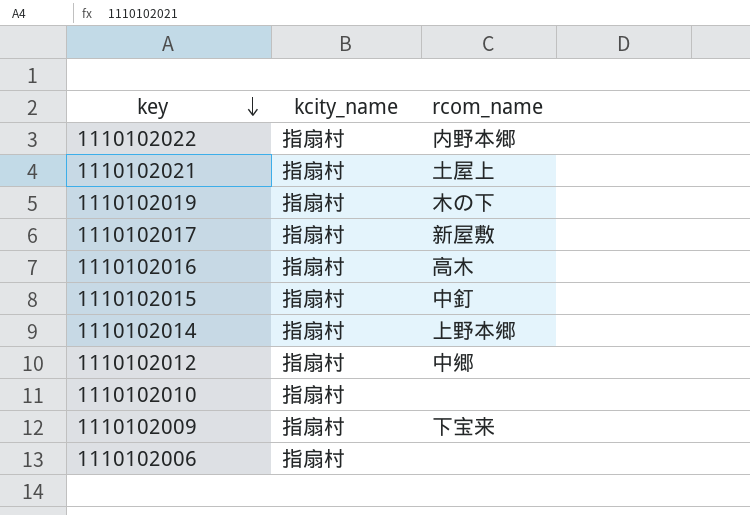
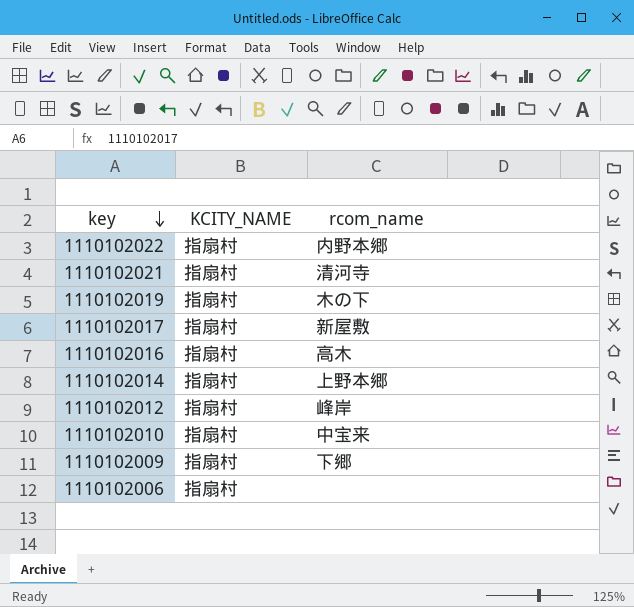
column name: kcity_name -> KCITY_NAME
row 1110102015: 指扇村 | 中釘 -> none
1110102021 | rcom_name: 土屋上 -> 清河寺
1110102012 | rcom_name: 中郷 -> 峰岸
1110102010 | rcom_name: none -> 中宝来
1110102009 | rcom_name: 下宝来 -> 下郷

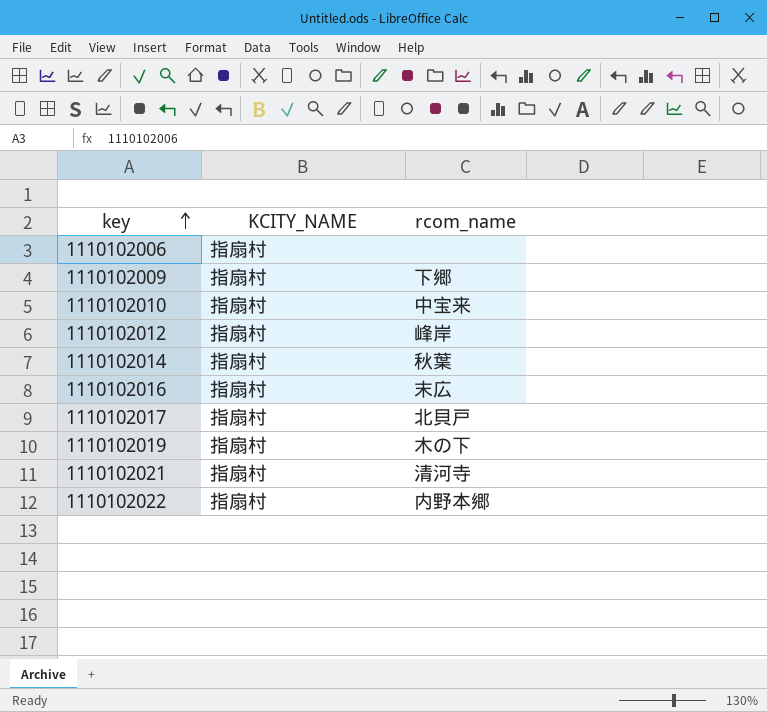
row order: key descending -> key ascending
1110102014 | rcom_name: 上野本郷 -> 秋葉
1110102016 | rcom_name: 高木 -> 末広
1110102017 | rcom_name: 新屋敷 -> 北貝戸

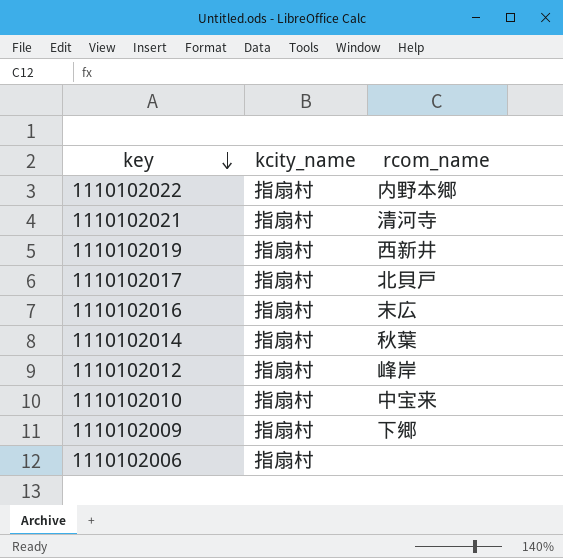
row order: key ascending -> key descending
column name: KCITY_NAME -> kcity_name
1110102019 | rcom_name: 木の下 -> 西新井

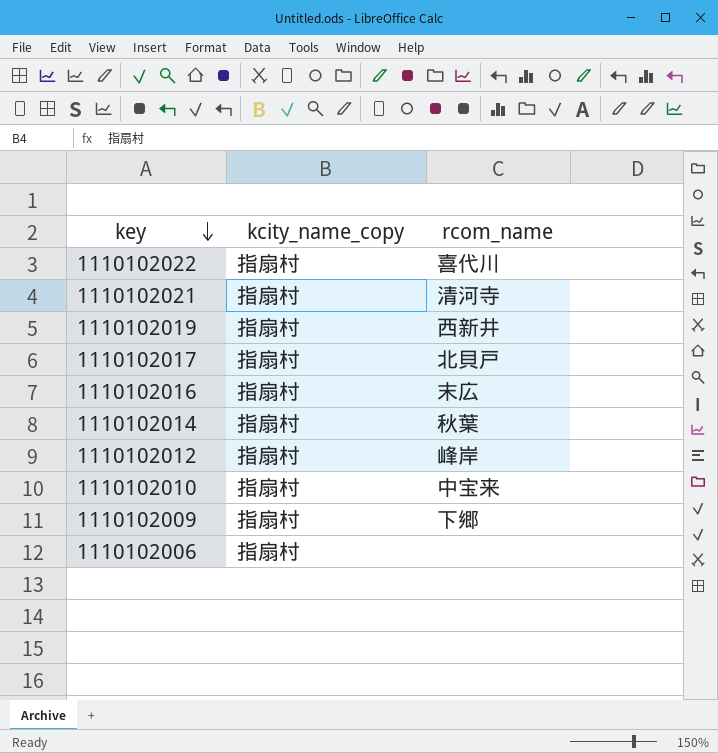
column name: kcity_name -> kcity_name_copy
1110102022 | rcom_name: 内野本郷 -> 喜代川

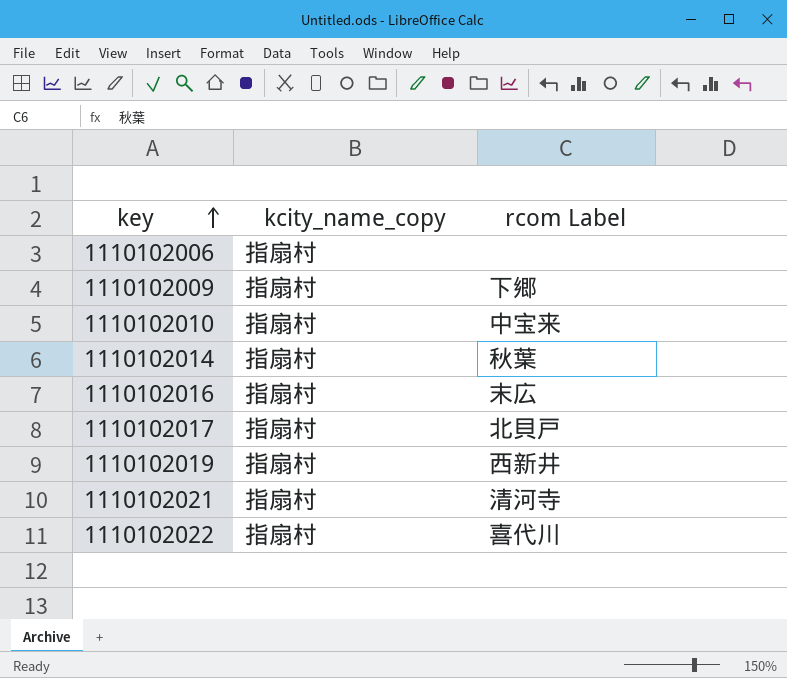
row order: key descending -> key ascending
column name: rcom_name -> rcom Label
row 1110102012: 指扇村 | 峰岸 -> none

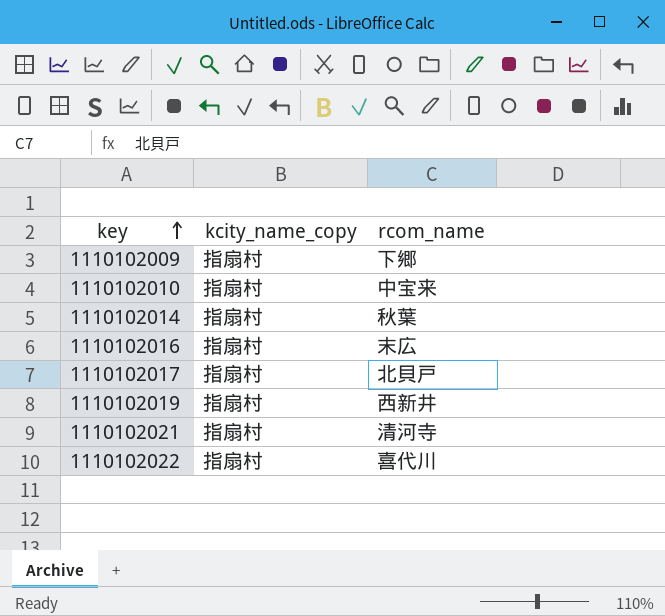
column name: rcom Label -> rcom_name
row 1110102006: 指扇村 | none -> none

